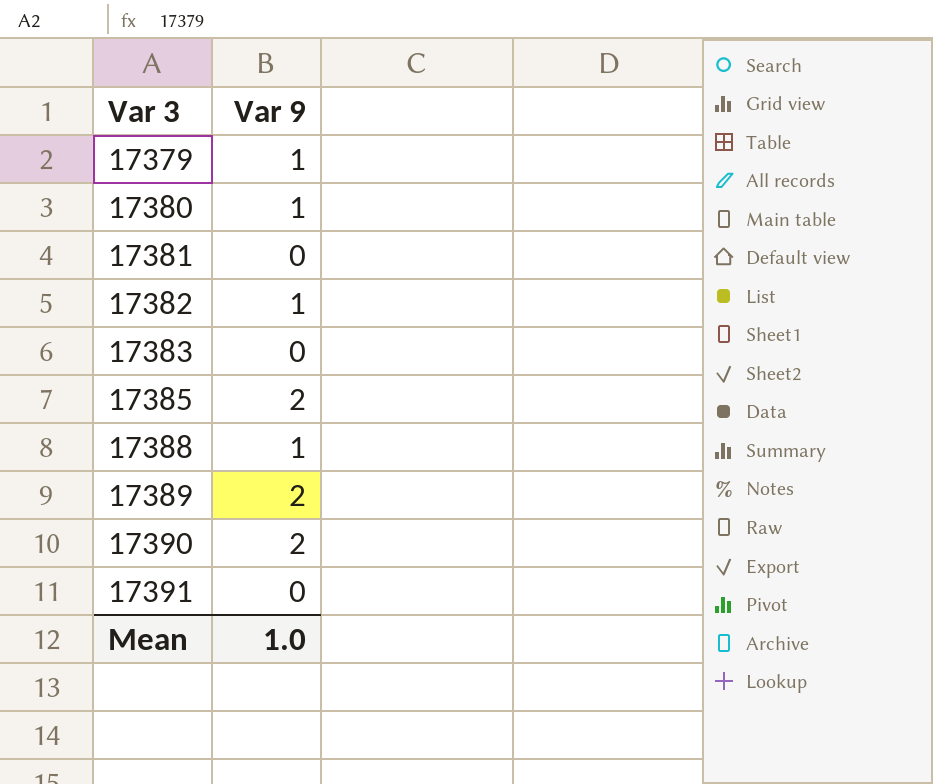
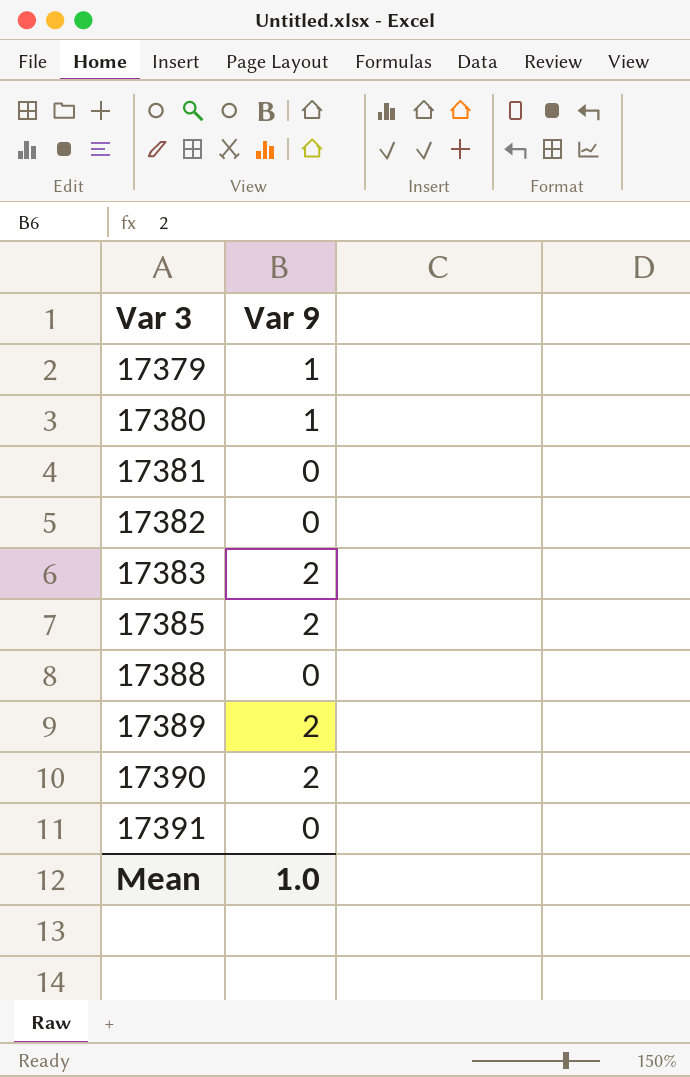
17382 | Var 9: 1 -> 0
17383 | Var 9: 0 -> 2
17388 | Var 9: 1 -> 0

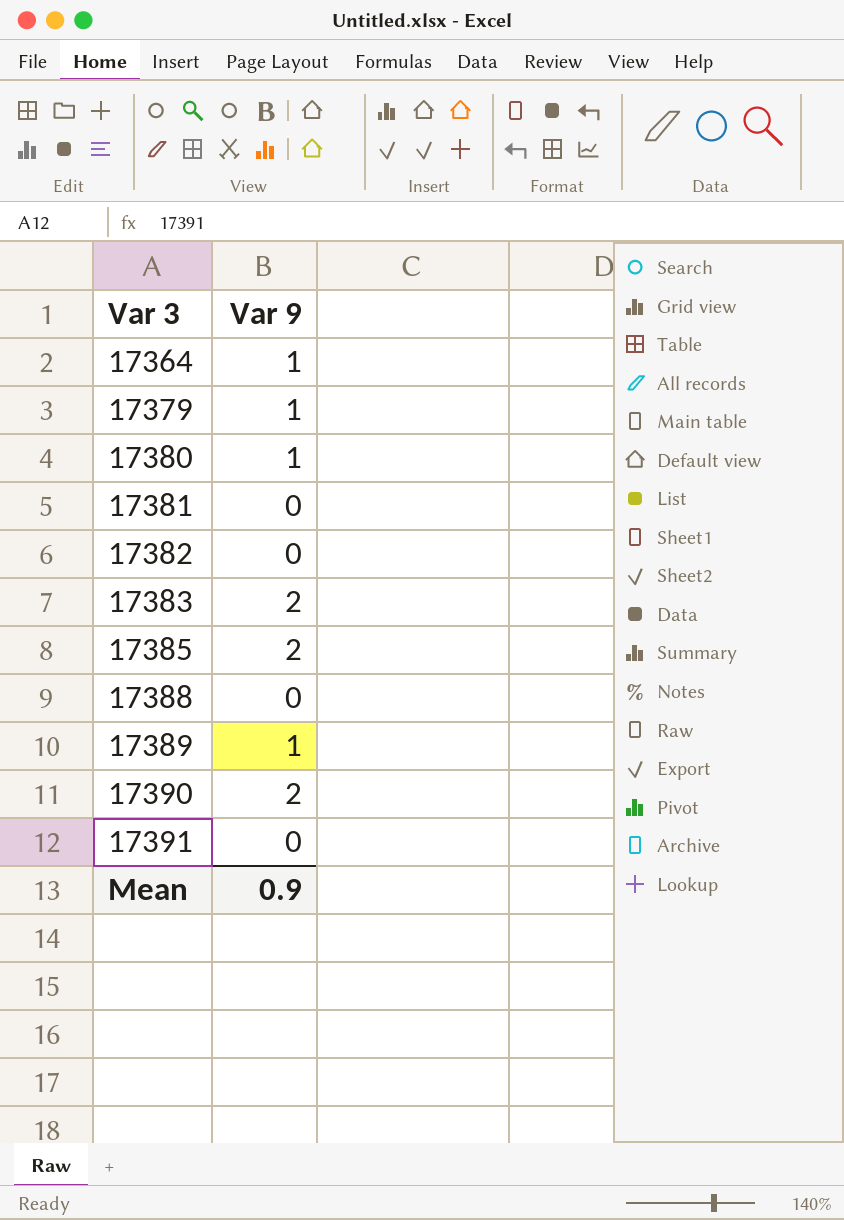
row 17364: none -> 1
17389 | Var 9: 2 -> 1
Mean | Var 9: 1.0 -> 0.9

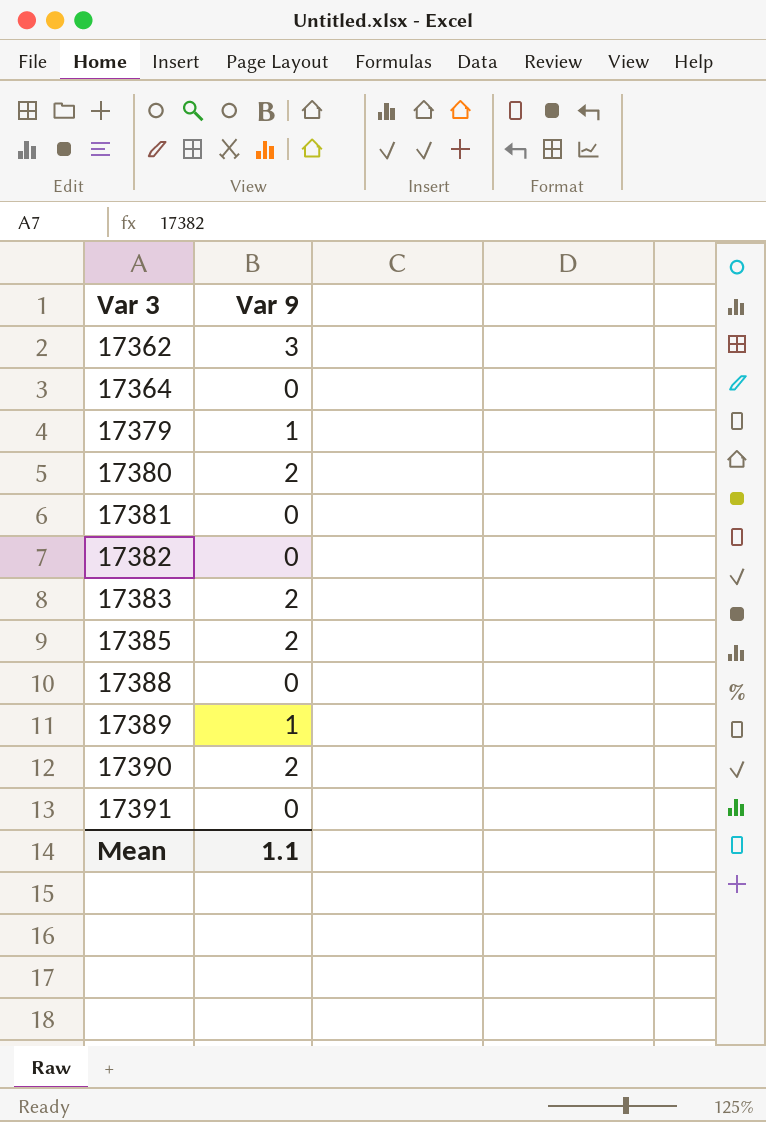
row 17362: none -> 3
17364 | Var 9: 1 -> 0
17380 | Var 9: 1 -> 2
Mean | Var 9: 0.9 -> 1.1

